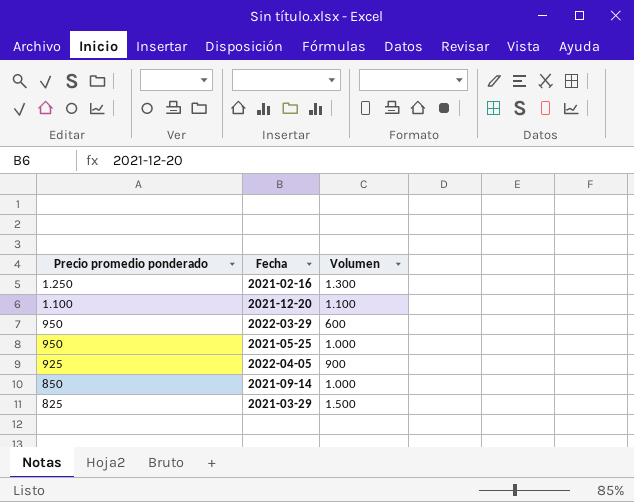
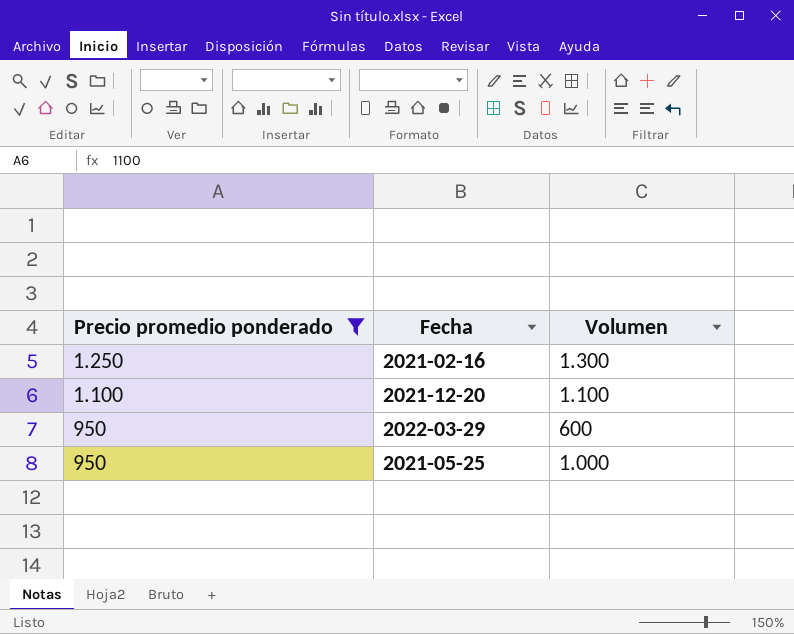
filter: none -> Precio promedio ponderado >= 950

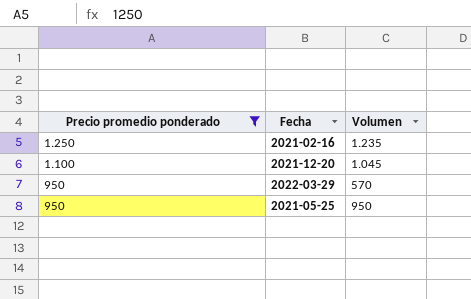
2021-02-16 | Volumen: 1.300 -> 1.235
2021-12-20 | Volumen: 1.100 -> 1.045
2022-03-29 | Volumen: 600 -> 570
2021-05-25 | Volumen: 1.000 -> 950

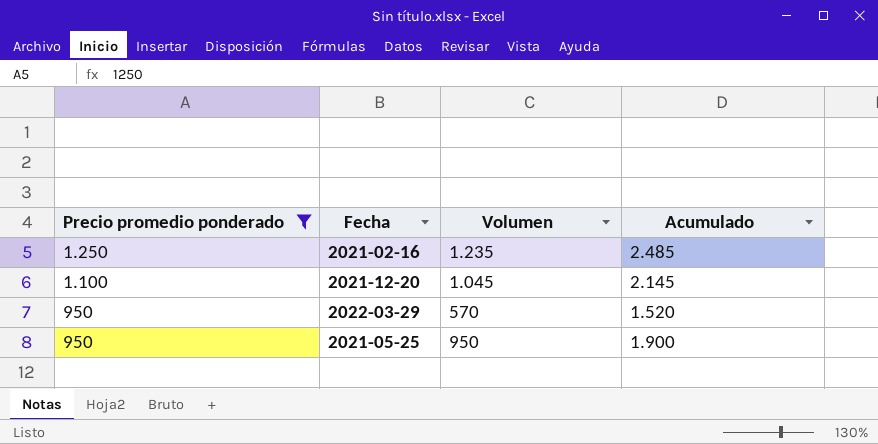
column Acumulado | formula: none -> [Precio promedio ponderado] + [Volumen]

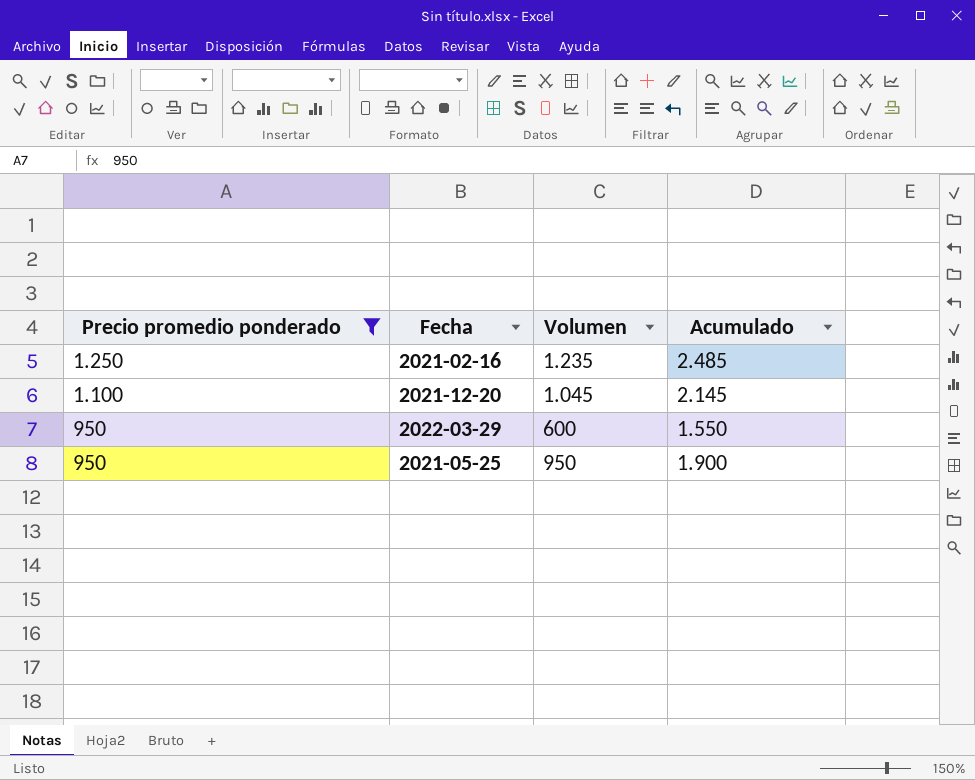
2022-03-29 | Volumen: 570 -> 600
2022-03-29 | Acumulado: 1.520 -> 1.550

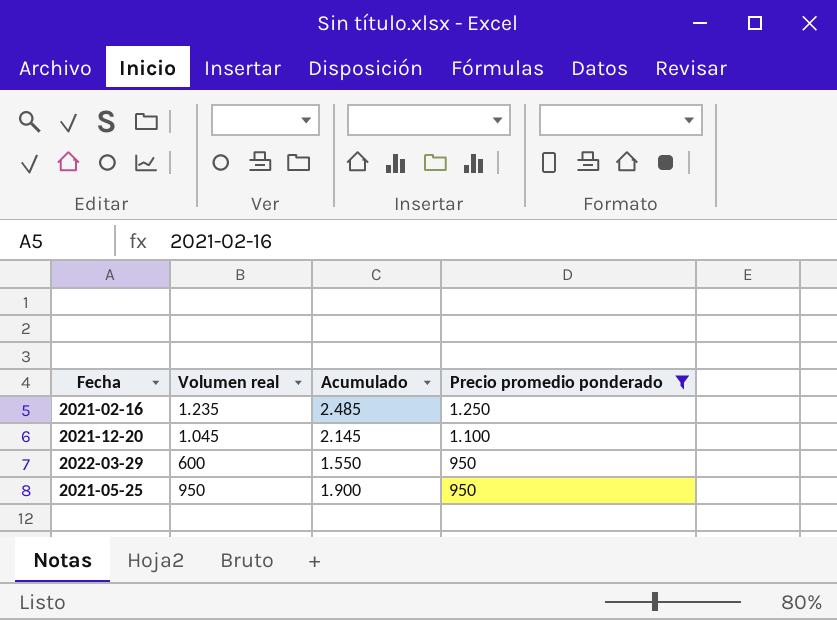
column name: Volumen -> Volumen real
column Precio promedio ponderado | position: 1 -> 4

